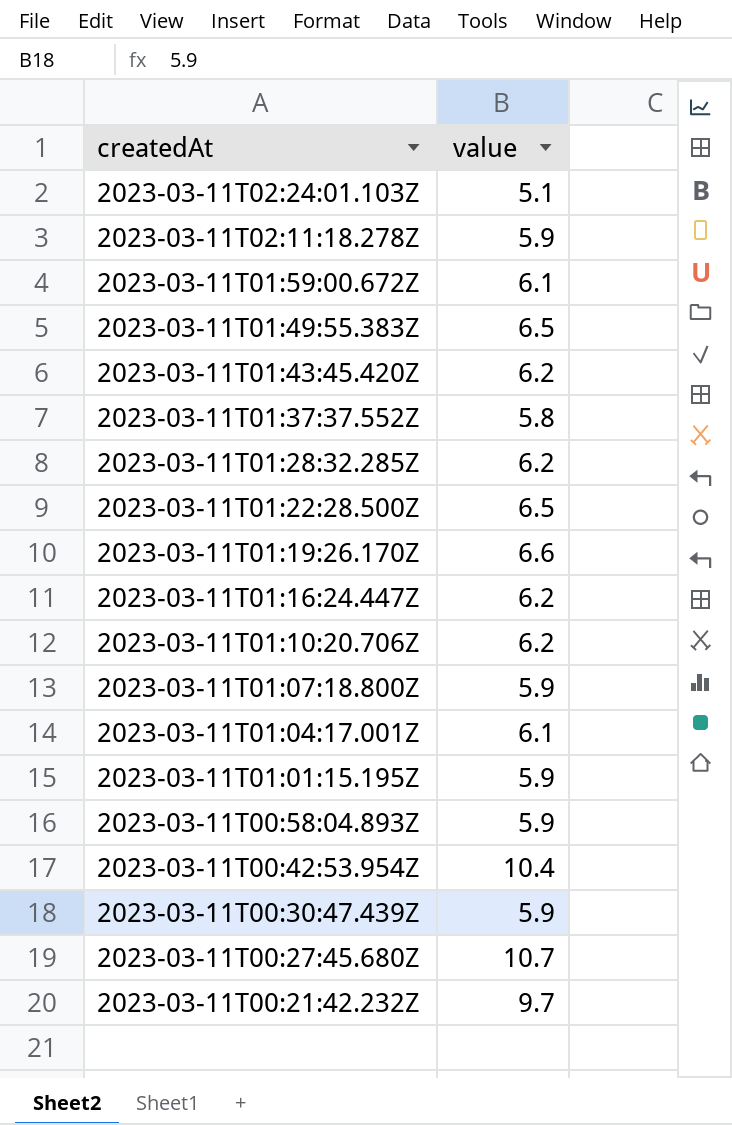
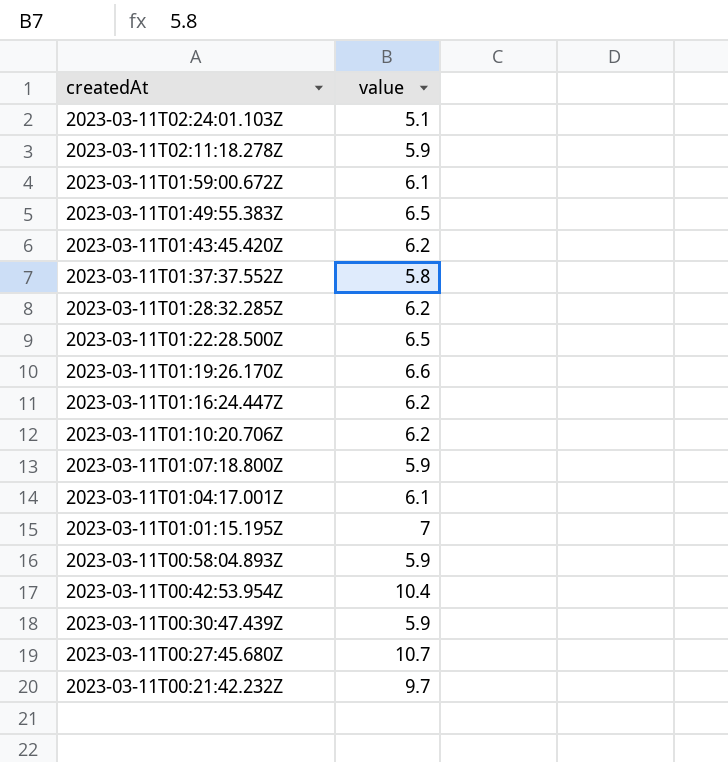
2023-03-11T01:01:15.195Z | value: 5.9 -> 7

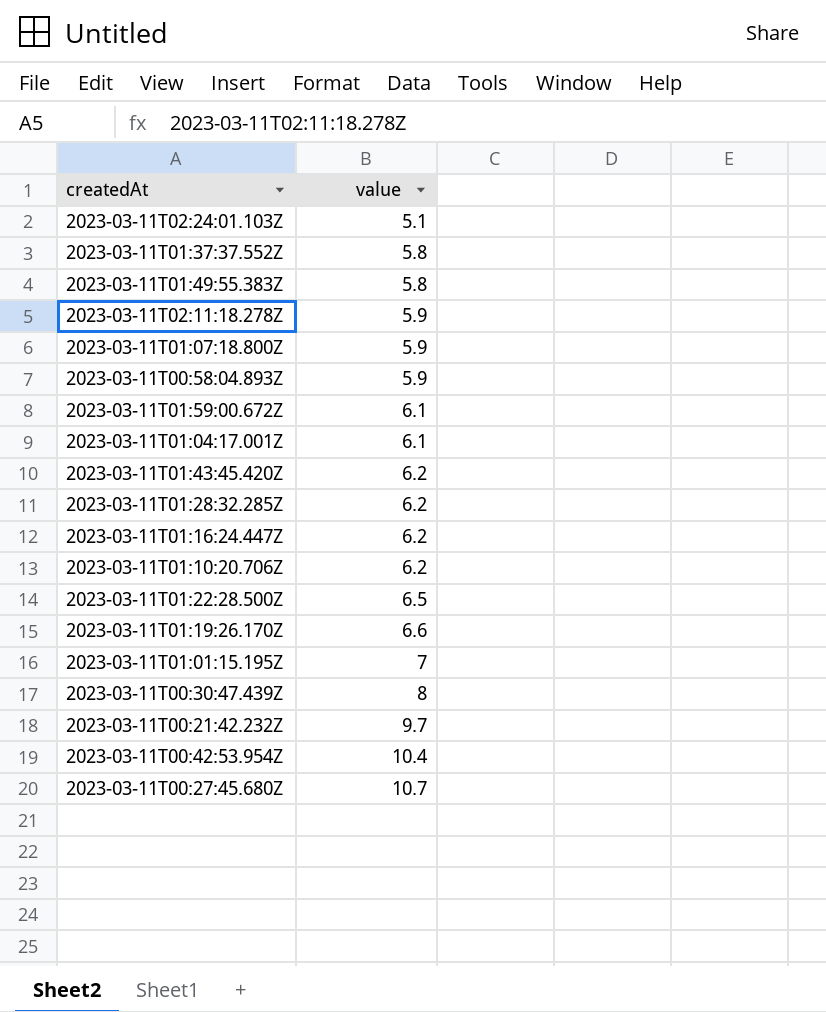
row order: createdAt descending -> value ascending
2023-03-11T01:49:55.383Z | value: 6.5 -> 5.8
2023-03-11T00:30:47.439Z | value: 5.9 -> 8

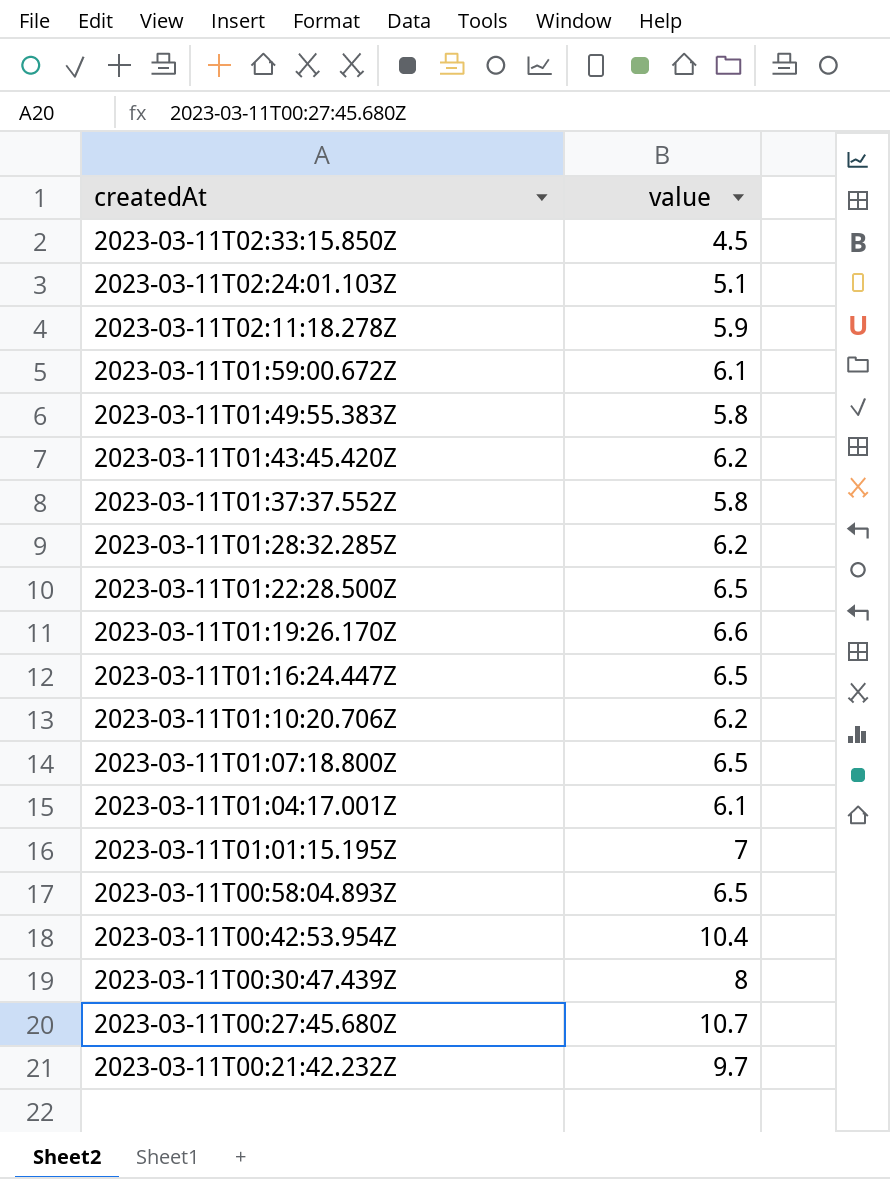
row order: value ascending -> createdAt descending
row 2023-03-11T02:33:15.850Z: none -> 4.5
2023-03-11T01:16:24.447Z | value: 6.2 -> 6.5
2023-03-11T01:07:18.800Z | value: 5.9 -> 6.5
2023-03-11T00:58:04.893Z | value: 5.9 -> 6.5

